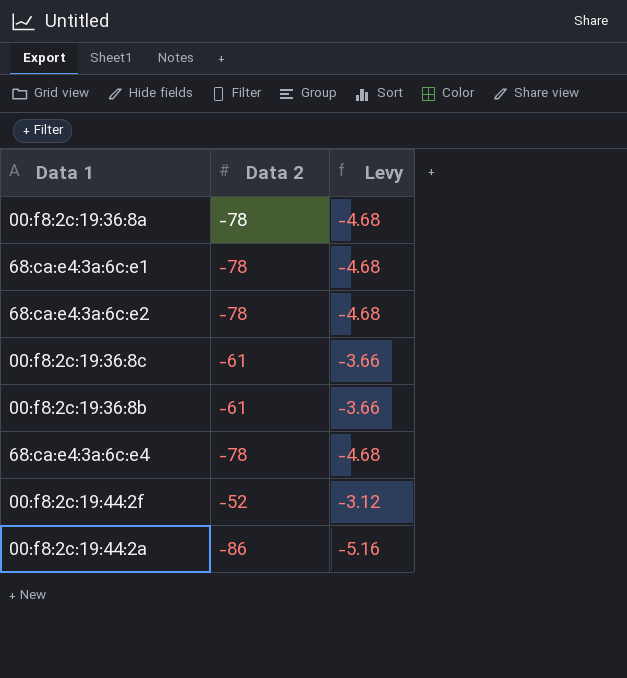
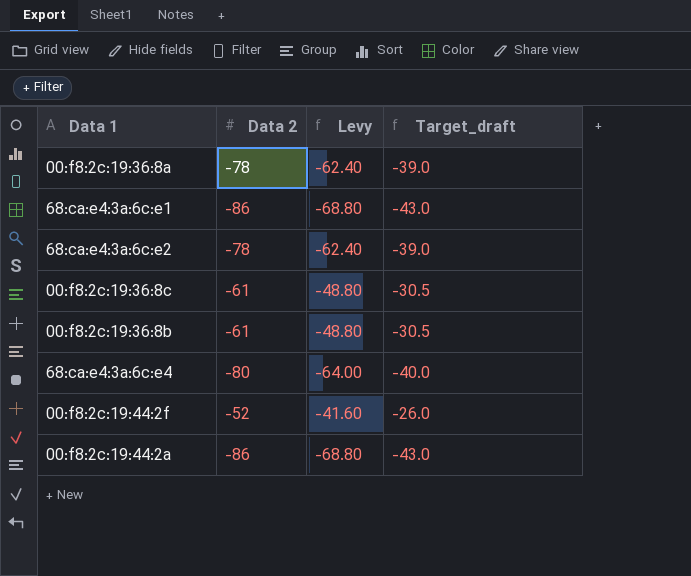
column Levy | formula: [Data 2] * 0.06 -> [Data 2] * 0.8
column Target_draft | formula: none -> [Data 2] * 0.5
68:ca:e4:3a:6c:e1 | Data 2: -78 -> -86
68:ca:e4:3a:6c:e4 | Data 2: -78 -> -80

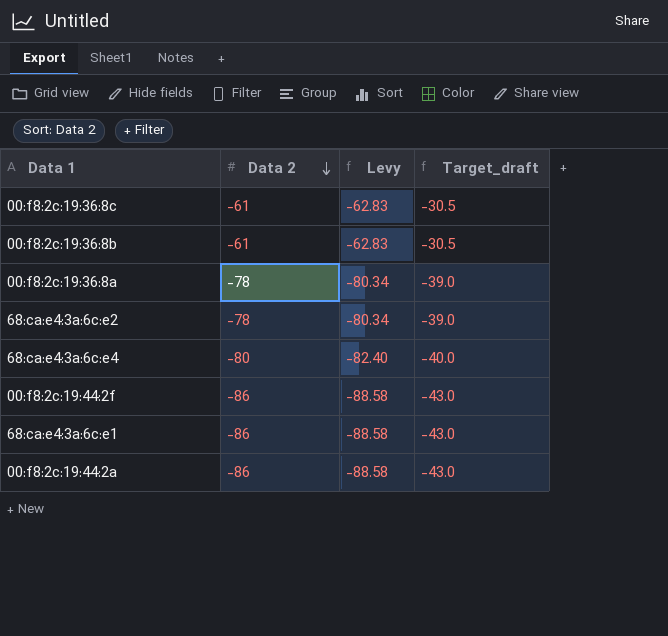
row order: none -> Data 2 descending
column Levy | formula: [Data 2] * 0.8 -> [Data 2] * 1.03
00:f8:2c:19:44:2f | Data 2: -52 -> -86
00:f8:2c:19:44:2f | Target_draft: -26.0 -> -43.0

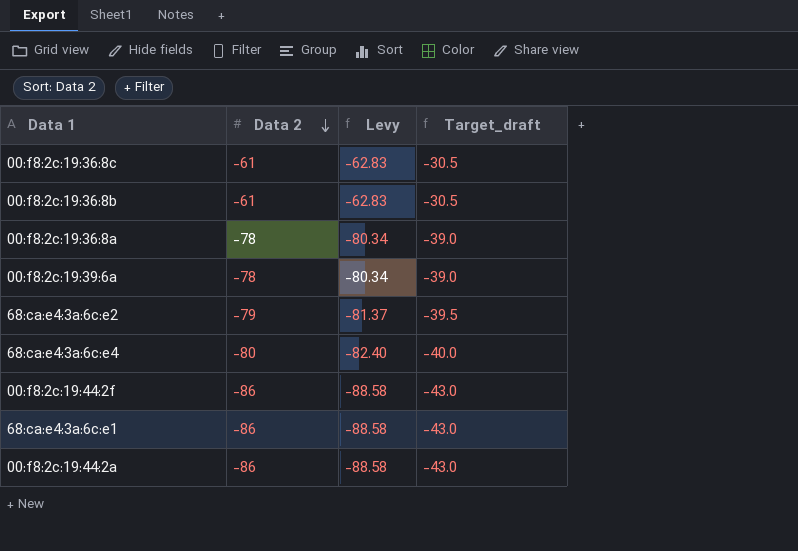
row 00:f8:2c:19:39:6a: none -> -78 | -80.34 | -39.0
68:ca:e4:3a:6c:e2 | Data 2: -78 -> -79
68:ca:e4:3a:6c:e2 | Levy: -80.34 -> -81.37
68:ca:e4:3a:6c:e2 | Target_draft: -39.0 -> -39.5

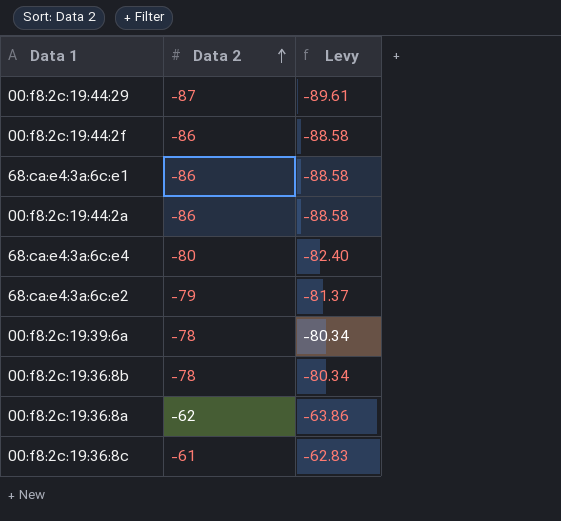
row order: Data 2 descending -> Data 2 ascending
column Target_draft | formula: [Data 2] * 0.5 -> none
row 00:f8:2c:19:44:29: none -> -87 | -89.61
00:f8:2c:19:36:8b | Data 2: -61 -> -78
00:f8:2c:19:36:8b | Levy: -62.83 -> -80.34
00:f8:2c:19:36:8a | Data 2: -78 -> -62
00:f8:2c:19:36:8a | Levy: -80.34 -> -63.86

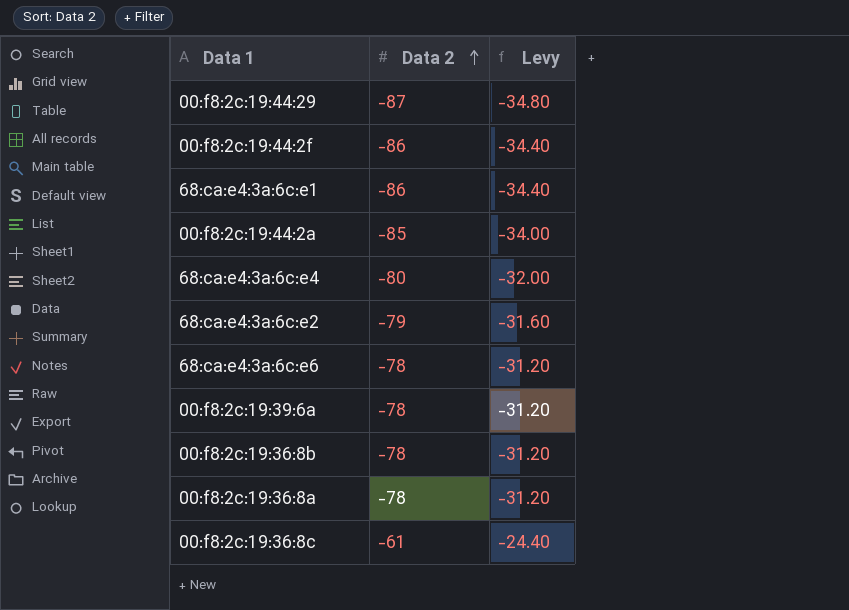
column Levy | formula: [Data 2] * 1.03 -> [Data 2] * 0.4
00:f8:2c:19:44:2a | Data 2: -86 -> -85
row 68:ca:e4:3a:6c:e6: none -> -78 | -31.20
00:f8:2c:19:36:8a | Data 2: -62 -> -78

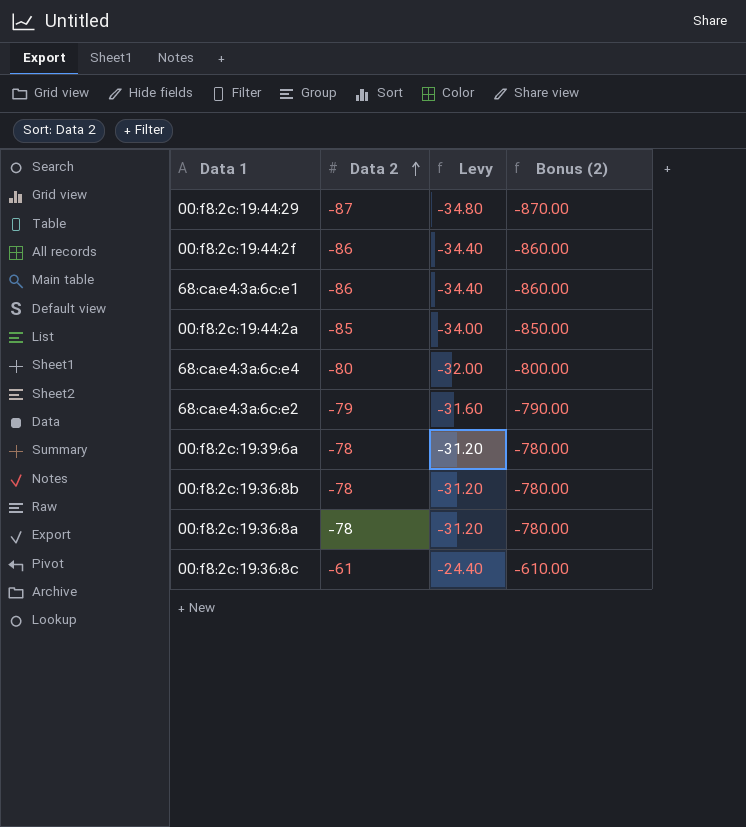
column Bonus (2) | formula: none -> [Data 2] * 10
row 68:ca:e4:3a:6c:e6: -78 | -31.20 -> none

